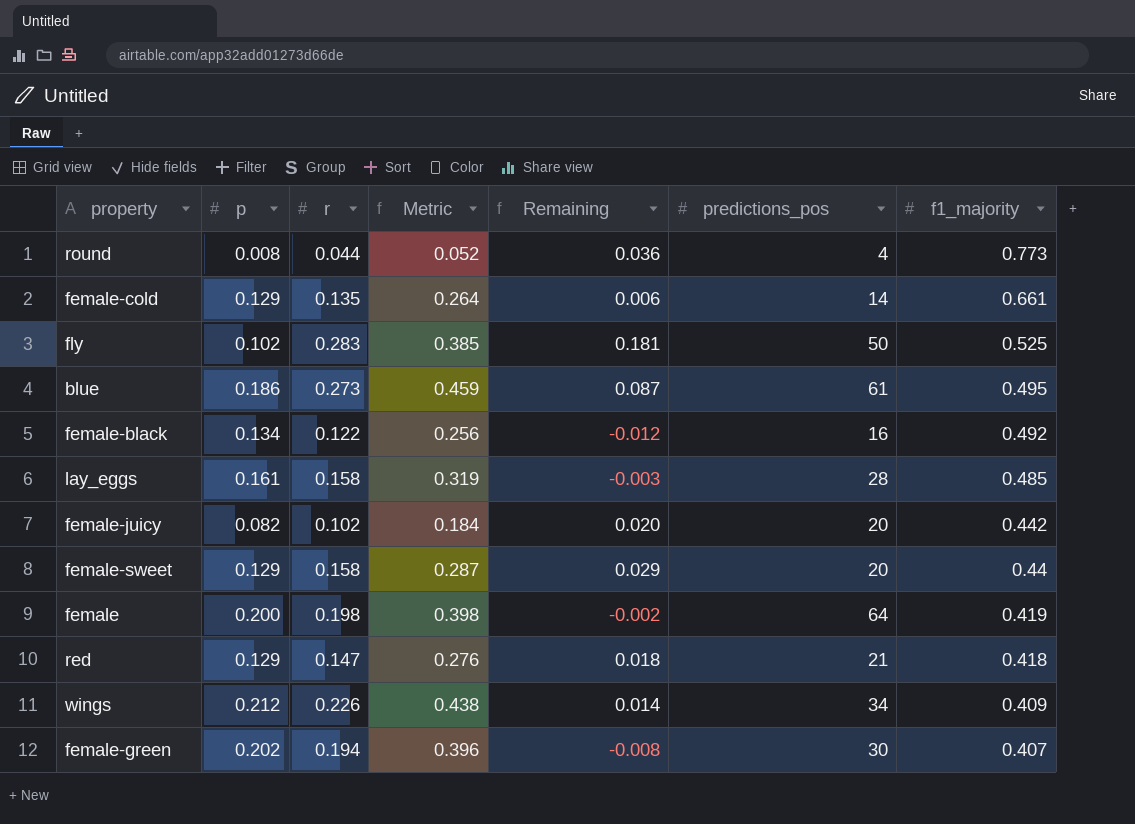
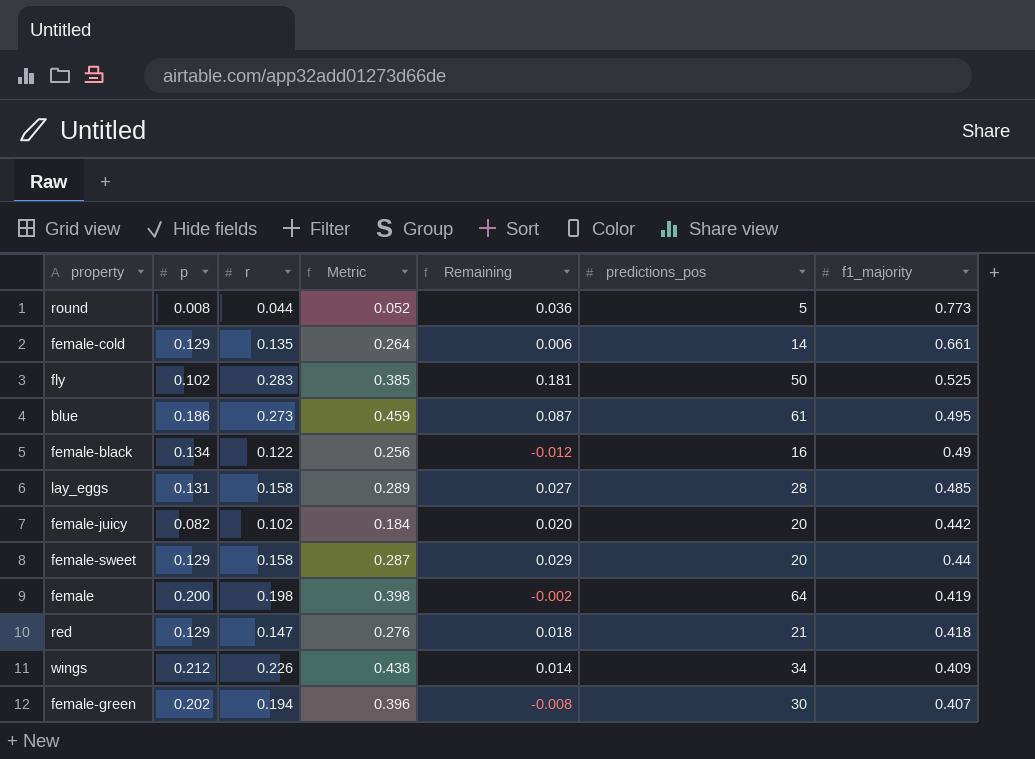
round | predictions_pos: 4 -> 5
female-black | f1_majority: 0.492 -> 0.49
lay_eggs | p: 0.161 -> 0.131
lay_eggs | Metric: 0.319 -> 0.289
lay_eggs | Remaining: -0.003 -> 0.027

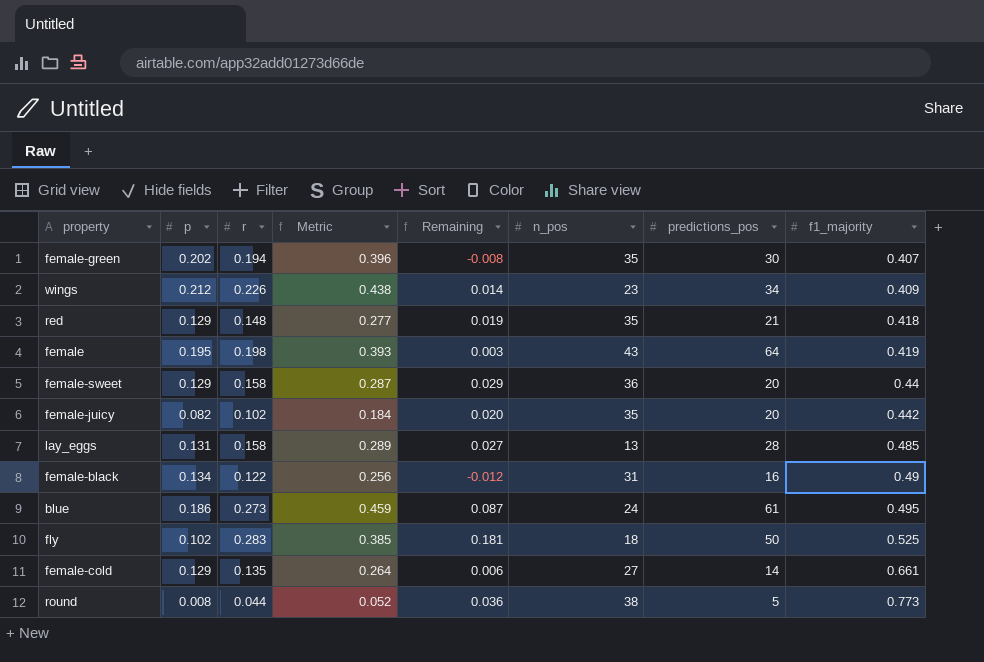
row order: f1_majority descending -> f1_majority ascending
column n_pos | position: none -> 6
red | r: 0.147 -> 0.148
red | Metric: 0.276 -> 0.277
red | Remaining: 0.018 -> 0.019
female | p: 0.200 -> 0.195
female | Metric: 0.398 -> 0.393
female | Remaining: -0.002 -> 0.003

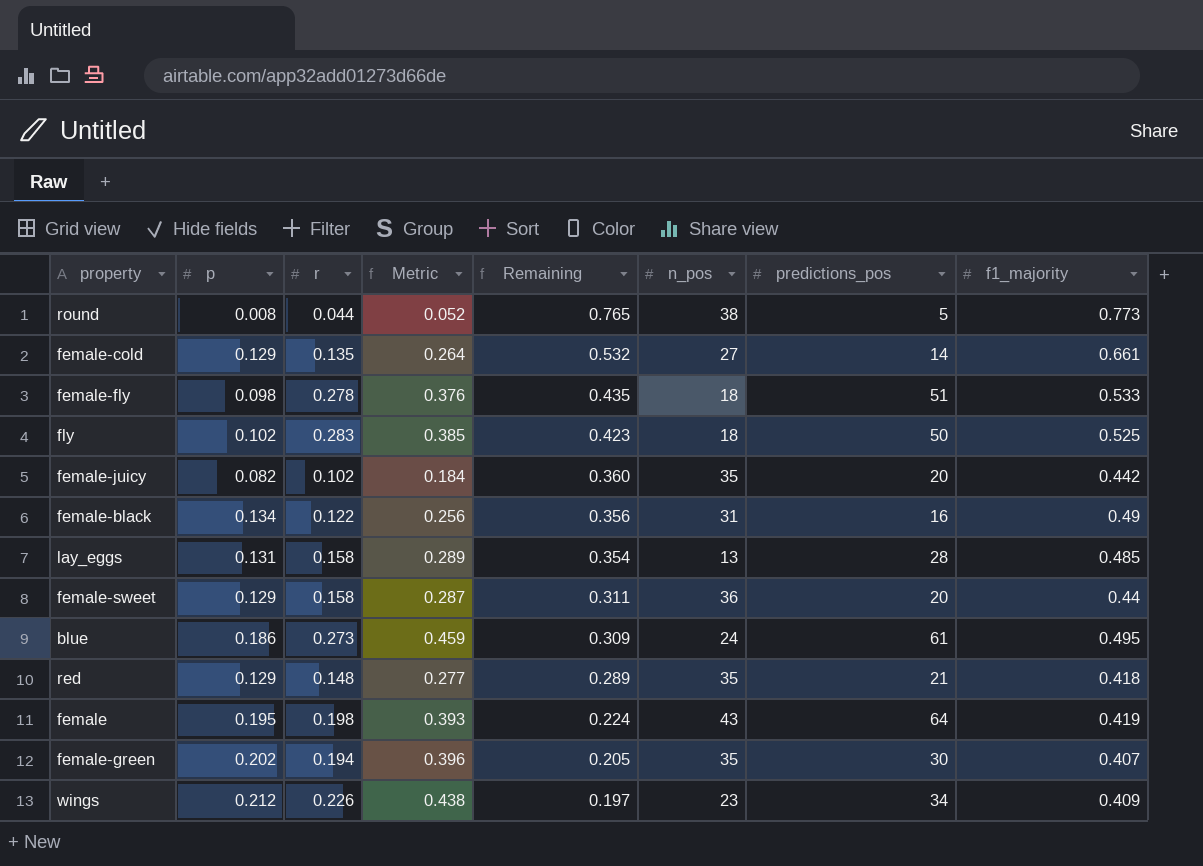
row order: f1_majority ascending -> Remaining descending
column Remaining | formula: [r] - [p] -> [f1_majority] - [p]
row female-fly: none -> 0.098 | 0.278 | 0.376 | 0.435 | 18 | 51 | 0.533

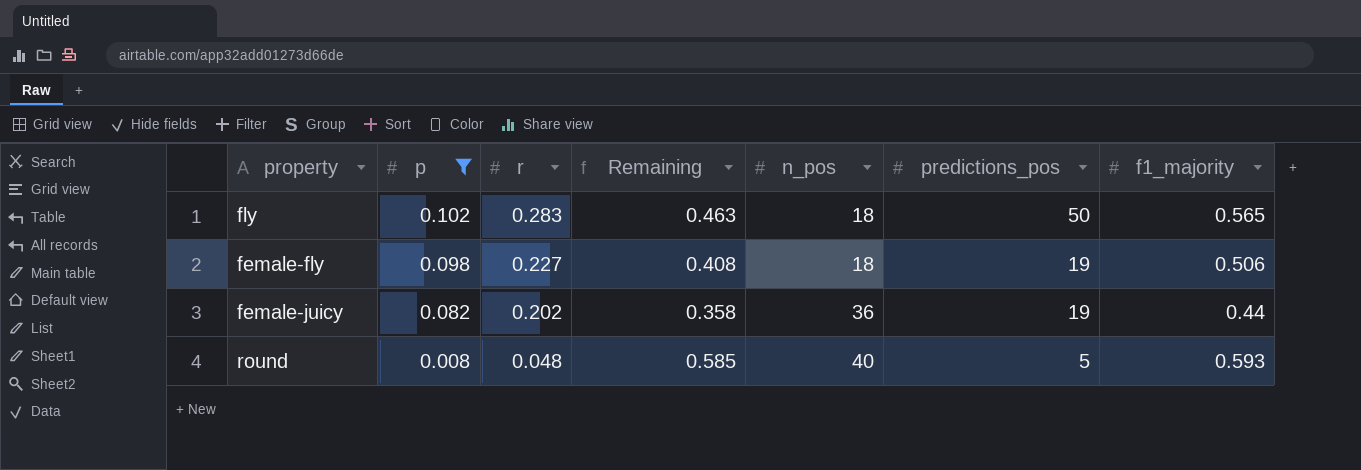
filter: none -> p <= 0.102
row order: Remaining descending -> p descending
column Metric | formula: [p] + [r] -> none
fly | Remaining: 0.423 -> 0.463
fly | f1_majority: 0.525 -> 0.565
female-fly | r: 0.278 -> 0.227
female-fly | Remaining: 0.435 -> 0.408
female-fly | predictions_pos: 51 -> 19
female-fly | f1_majority: 0.533 -> 0.506
female-juicy | r: 0.102 -> 0.202
female-juicy | Remaining: 0.360 -> 0.358
female-juicy | n_pos: 35 -> 36
female-juicy | predictions_pos: 20 -> 19
female-juicy | f1_majority: 0.442 -> 0.44
round | r: 0.044 -> 0.048
round | Remaining: 0.765 -> 0.585
round | n_pos: 38 -> 40
round | f1_majority: 0.773 -> 0.593

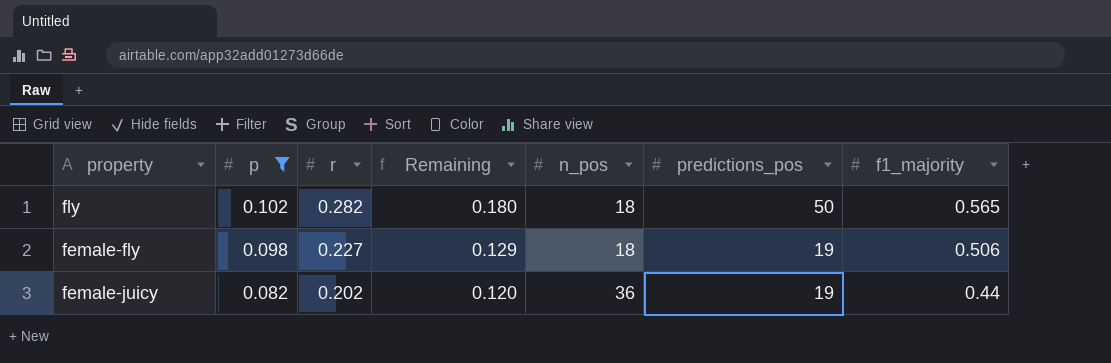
column Remaining | formula: [f1_majority] - [p] -> [r] - [p]
row round: 0.008 | 0.048 | 0.585 | 40 | 5 | 0.593 -> none
fly | r: 0.283 -> 0.282

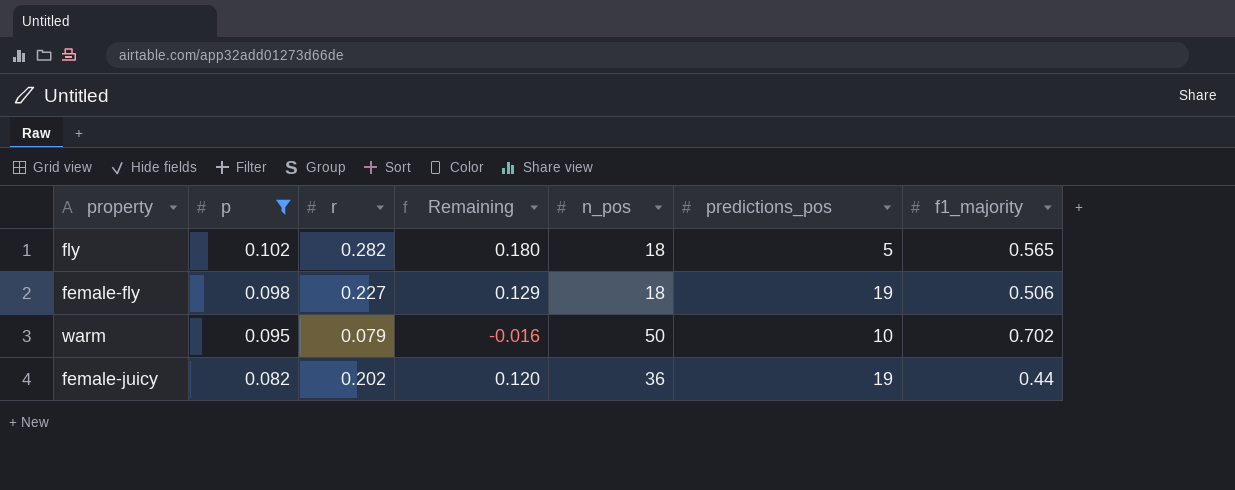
fly | predictions_pos: 50 -> 5
row warm: none -> 0.095 | 0.079 | -0.016 | 50 | 10 | 0.702

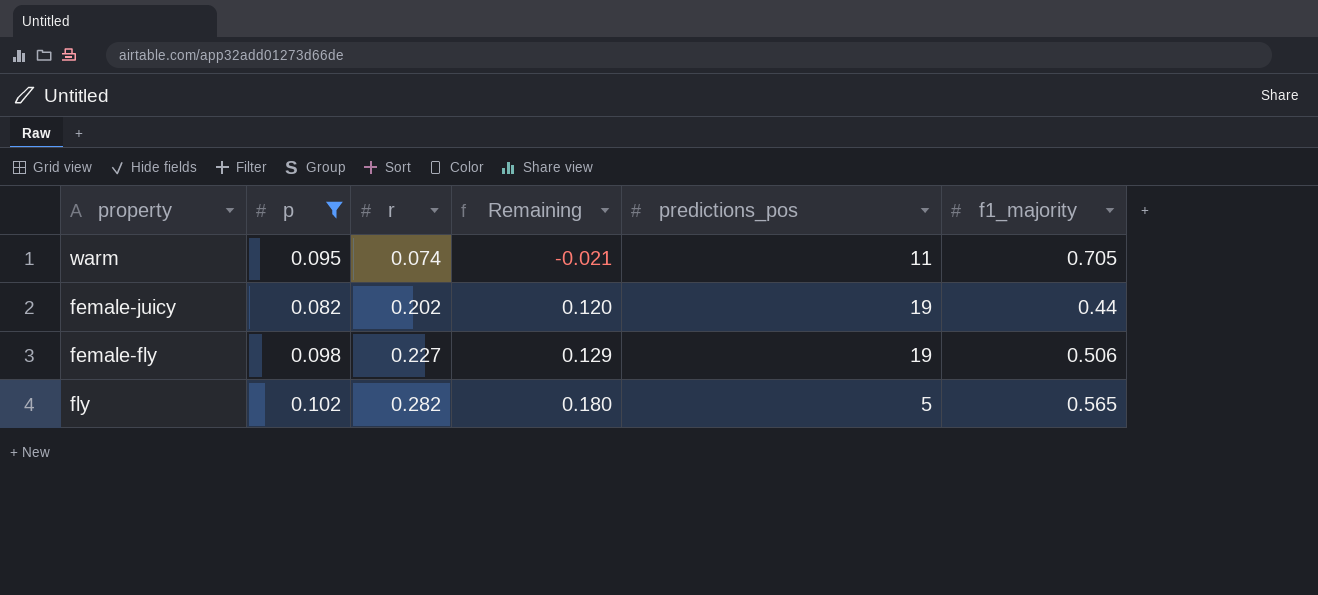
row order: p descending -> r ascending
column n_pos | position: 5 -> none
warm | r: 0.079 -> 0.074
warm | Remaining: -0.016 -> -0.021
warm | predictions_pos: 10 -> 11
warm | f1_majority: 0.702 -> 0.705

